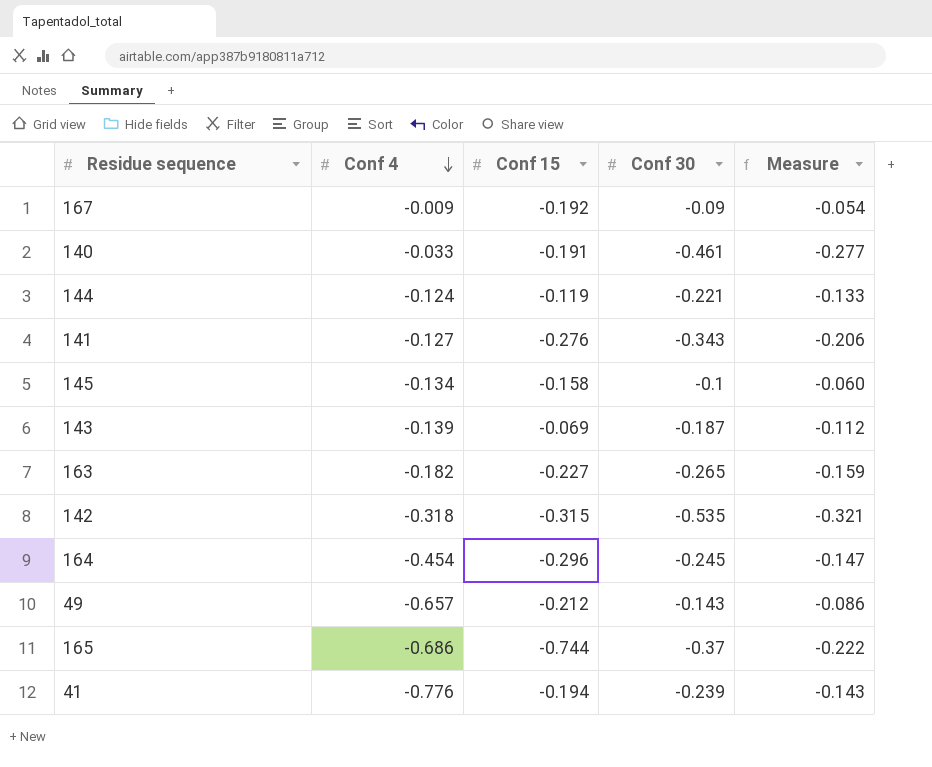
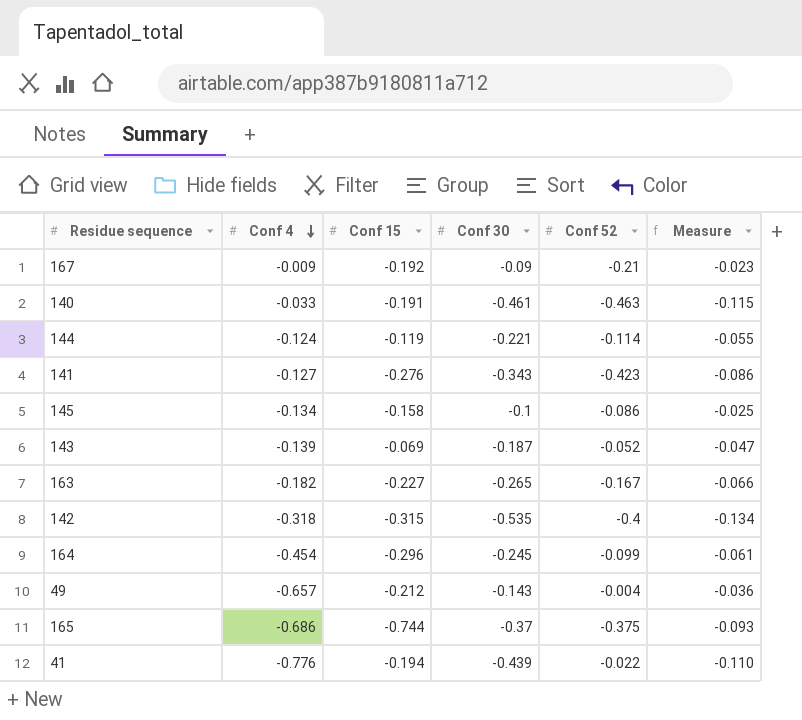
column Conf 52 | position: none -> 5
column Measure | formula: [Conf 30] * 0.6 -> [Conf 30] * 0.25
41 | Conf 30: -0.239 -> -0.439

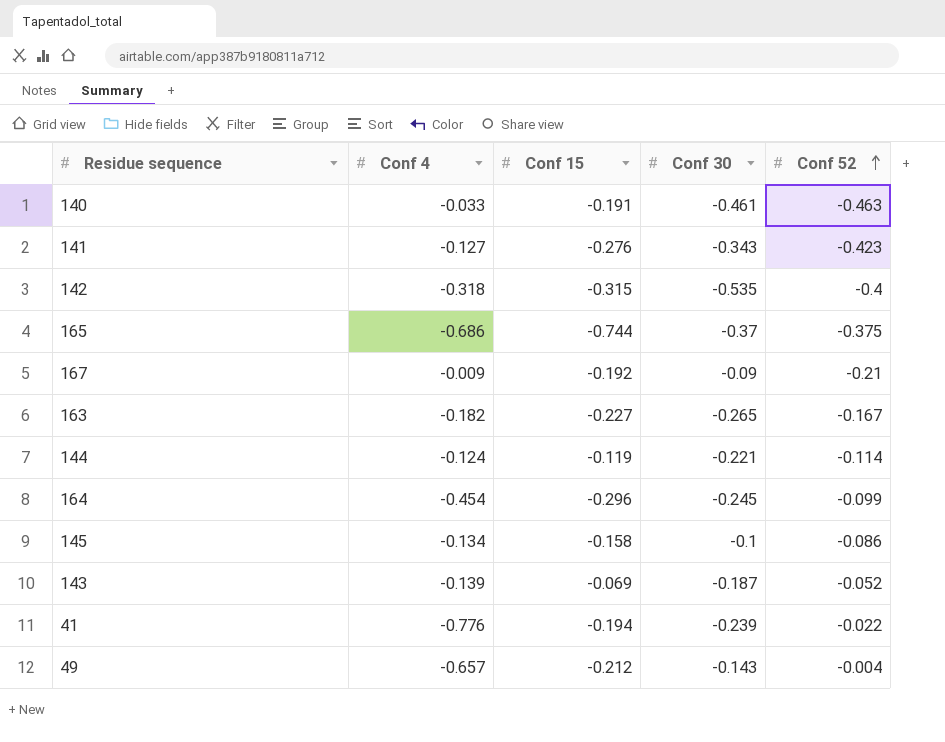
row order: Conf 4 descending -> Conf 52 ascending
column Measure | formula: [Conf 30] * 0.25 -> none
41 | Conf 30: -0.439 -> -0.239

